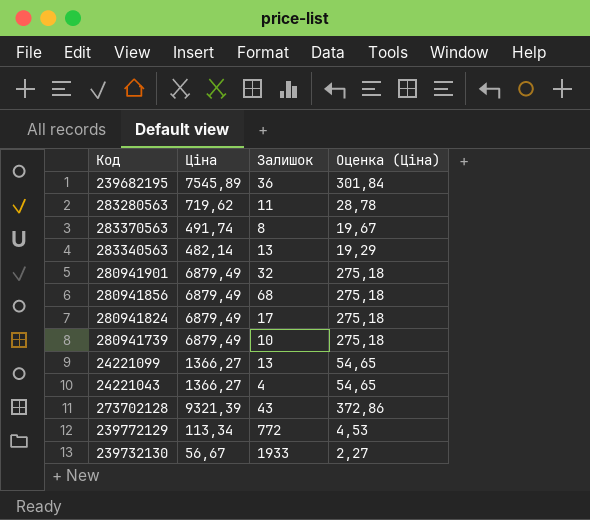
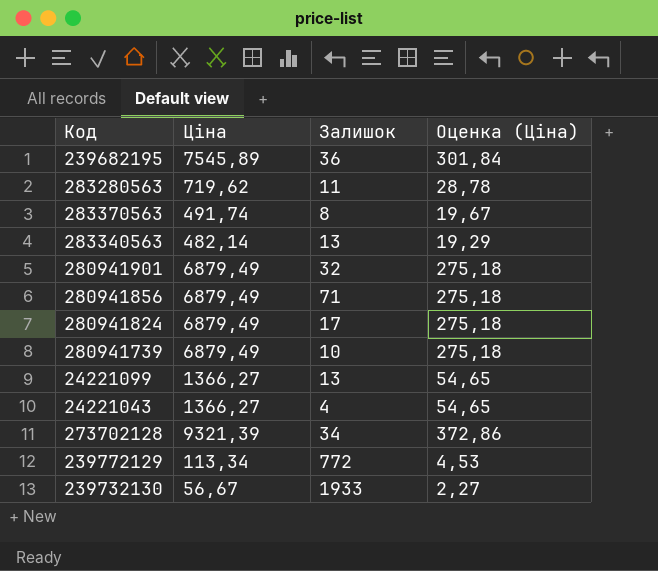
280941856 | Залишок: 68 -> 71
273702128 | Залишок: 43 -> 34

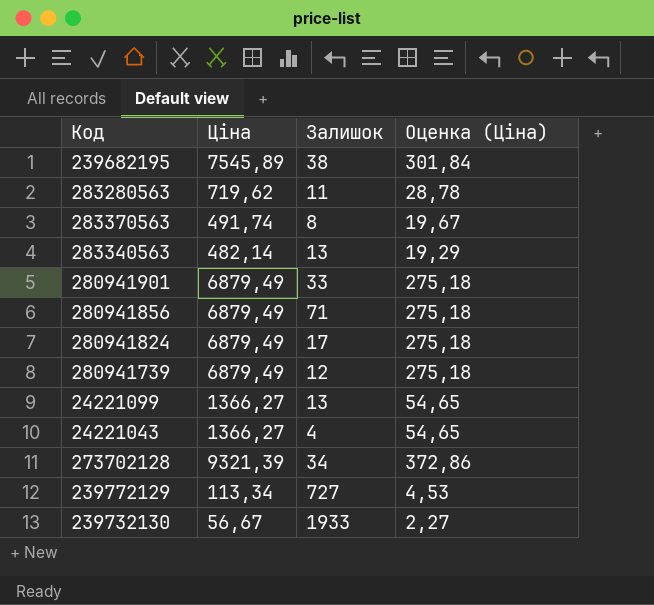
239682195 | Залишок: 36 -> 38
280941901 | Залишок: 32 -> 33
280941739 | Залишок: 10 -> 12
239772129 | Залишок: 772 -> 727

